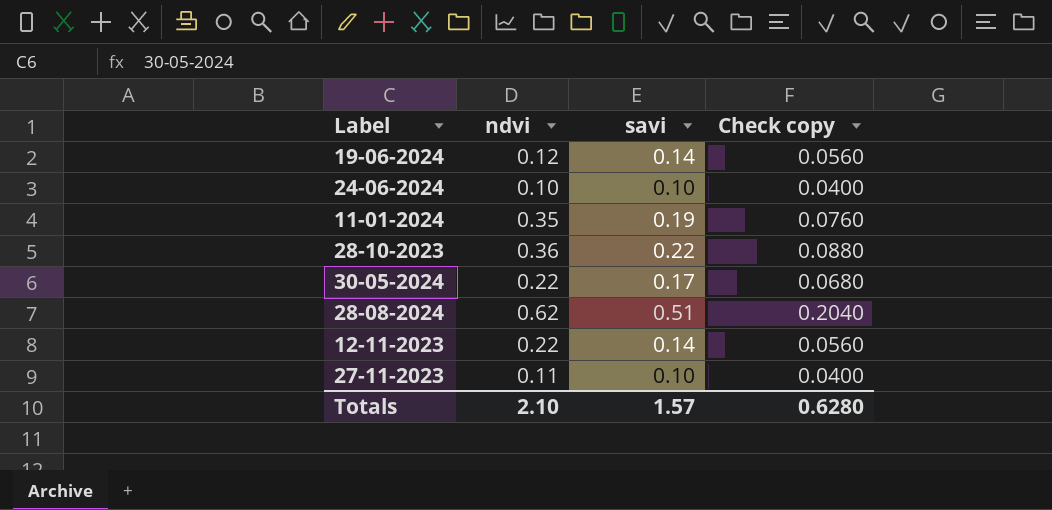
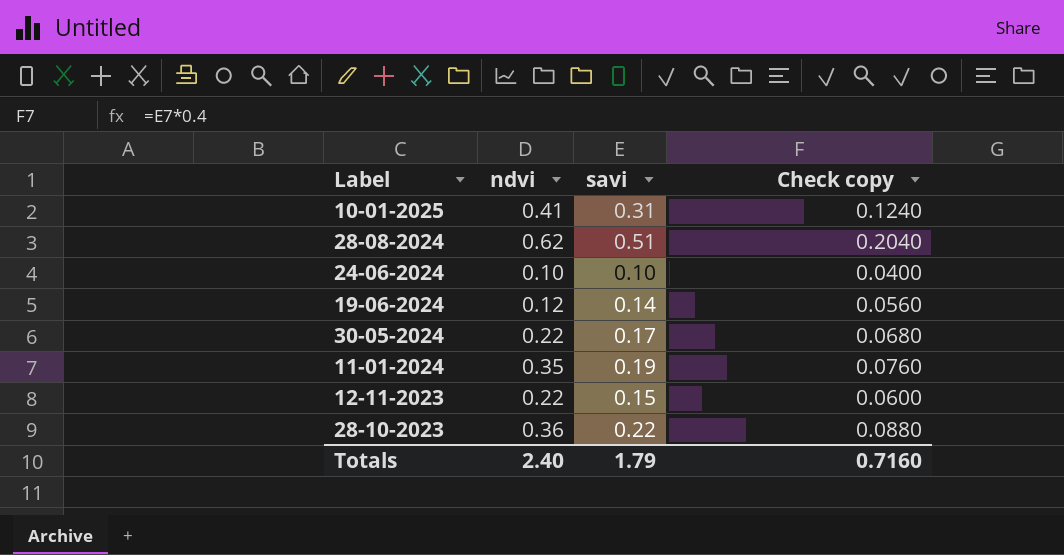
row order: none -> Label descending
row 27-11-2023: 0.11 | 0.10 | 0.0400 -> none
row 10-01-2025: none -> 0.41 | 0.31 | 0.1240
12-11-2023 | savi: 0.14 -> 0.15
12-11-2023 | Check copy: 0.0560 -> 0.0600
Totals | ndvi: 2.10 -> 2.40
Totals | savi: 1.57 -> 1.79
Totals | Check copy: 0.6280 -> 0.7160

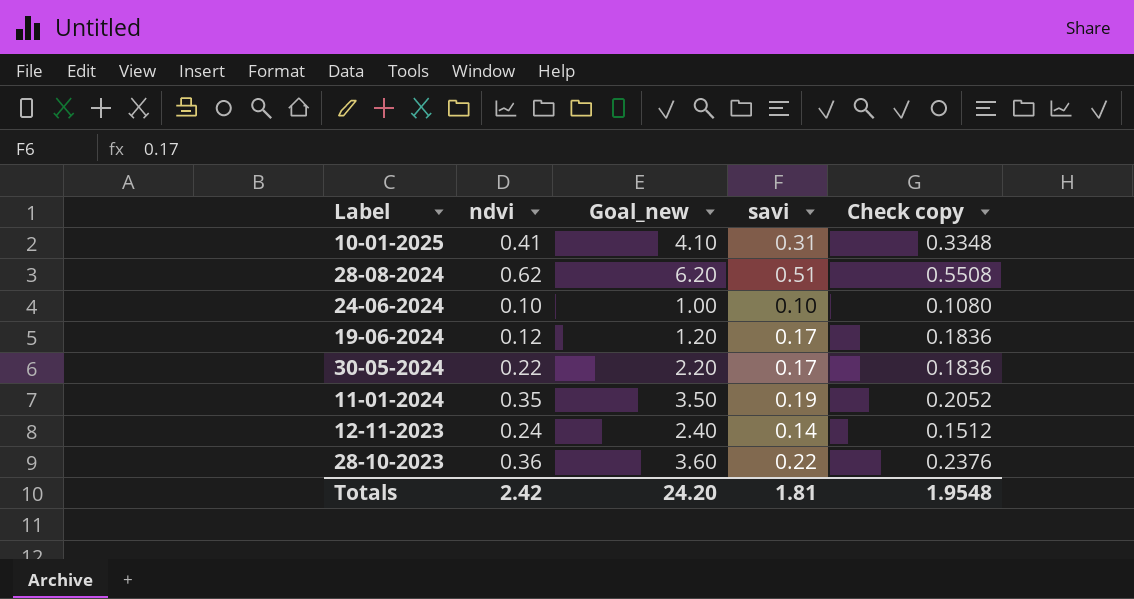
column Goal_new | formula: none -> [ndvi] * 10
column Check copy | formula: [savi] * 0.4 -> [savi] * 1.08
19-06-2024 | savi: 0.14 -> 0.17
12-11-2023 | ndvi: 0.22 -> 0.24
12-11-2023 | savi: 0.15 -> 0.14
Totals | ndvi: 2.40 -> 2.42
Totals | savi: 1.79 -> 1.81
Totals | Check copy: 0.7160 -> 1.9548

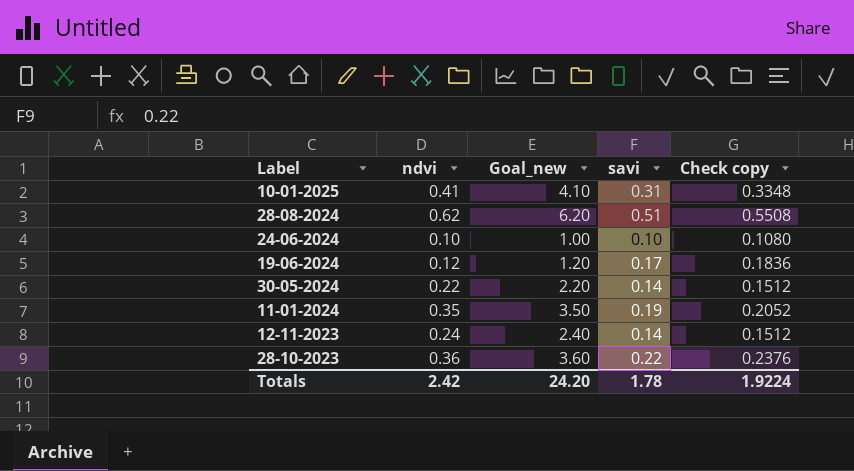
30-05-2024 | savi: 0.17 -> 0.14
30-05-2024 | Check copy: 0.1836 -> 0.1512
Totals | savi: 1.81 -> 1.78
Totals | Check copy: 1.9548 -> 1.9224

